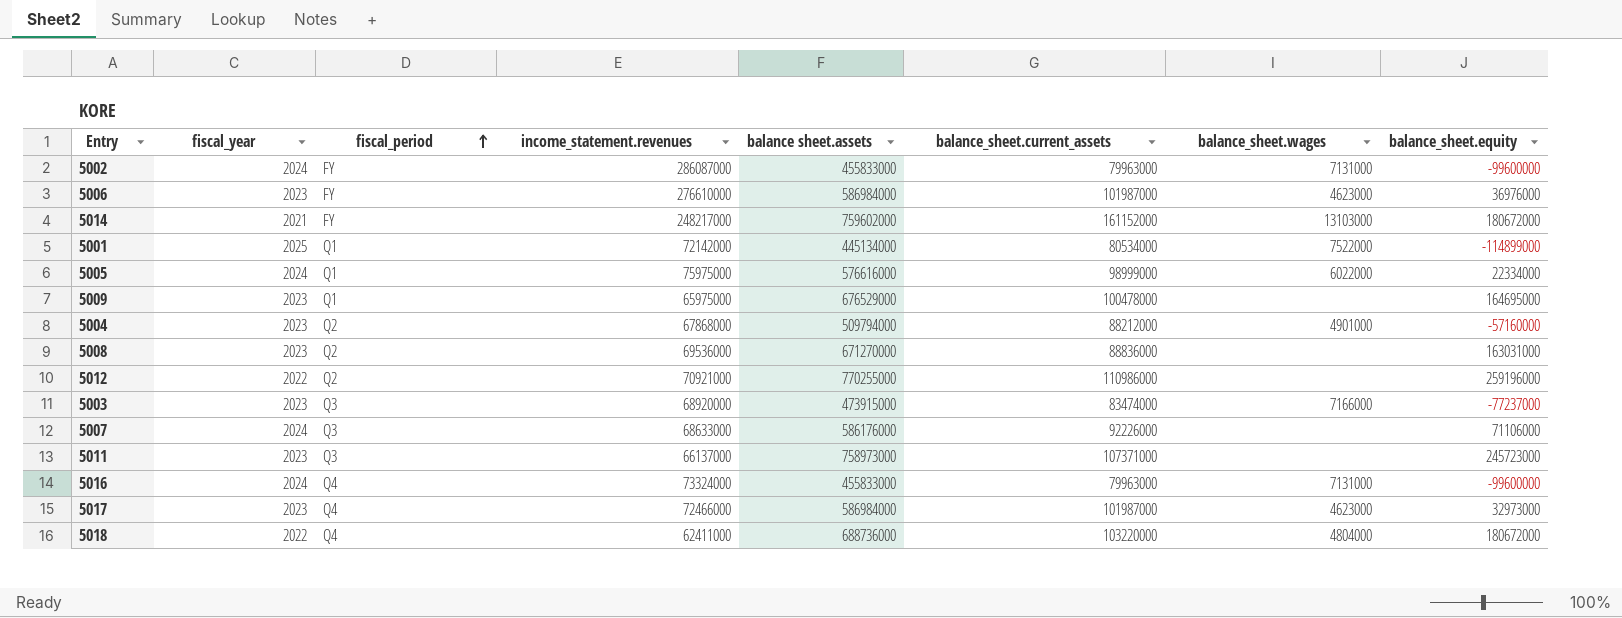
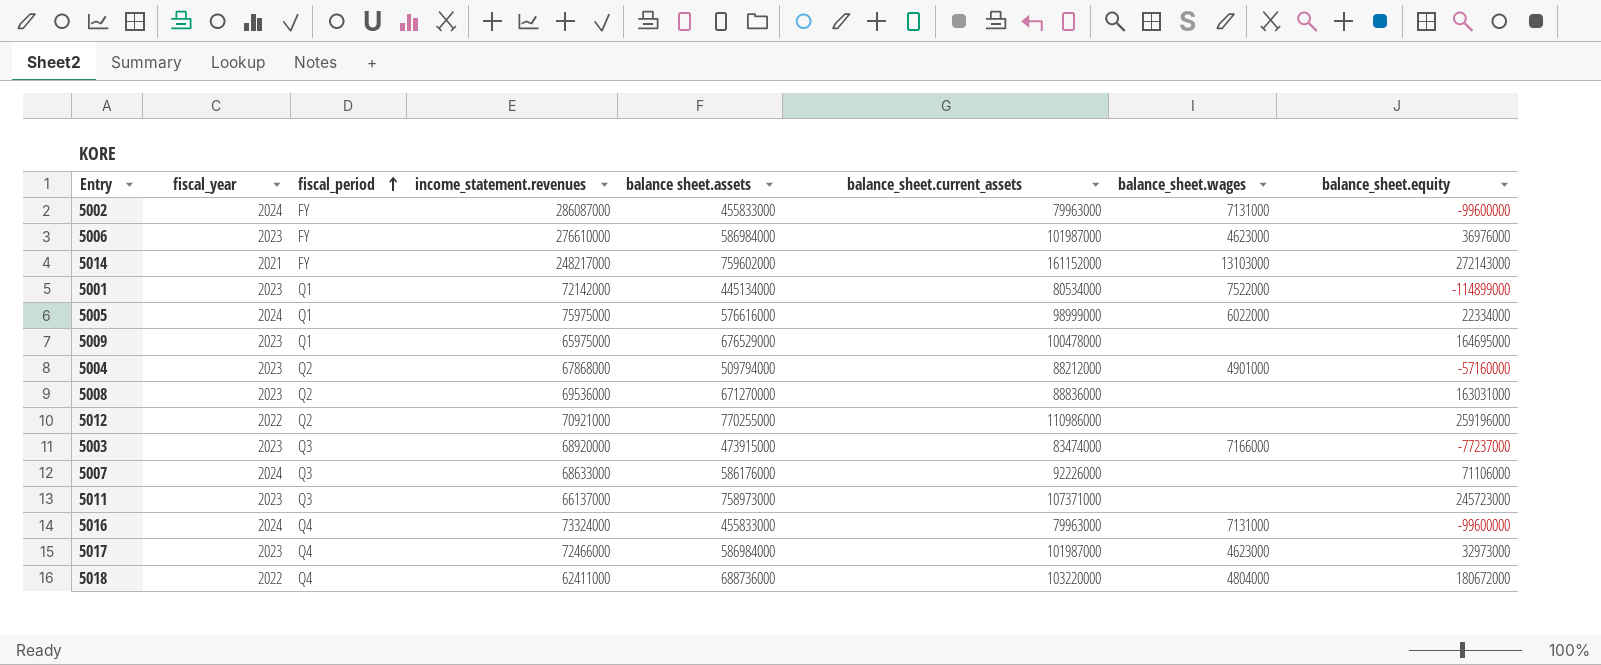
5014 | balance_sheet.equity: 180672000 -> 272143000
5001 | fiscal_year: 2025 -> 2023

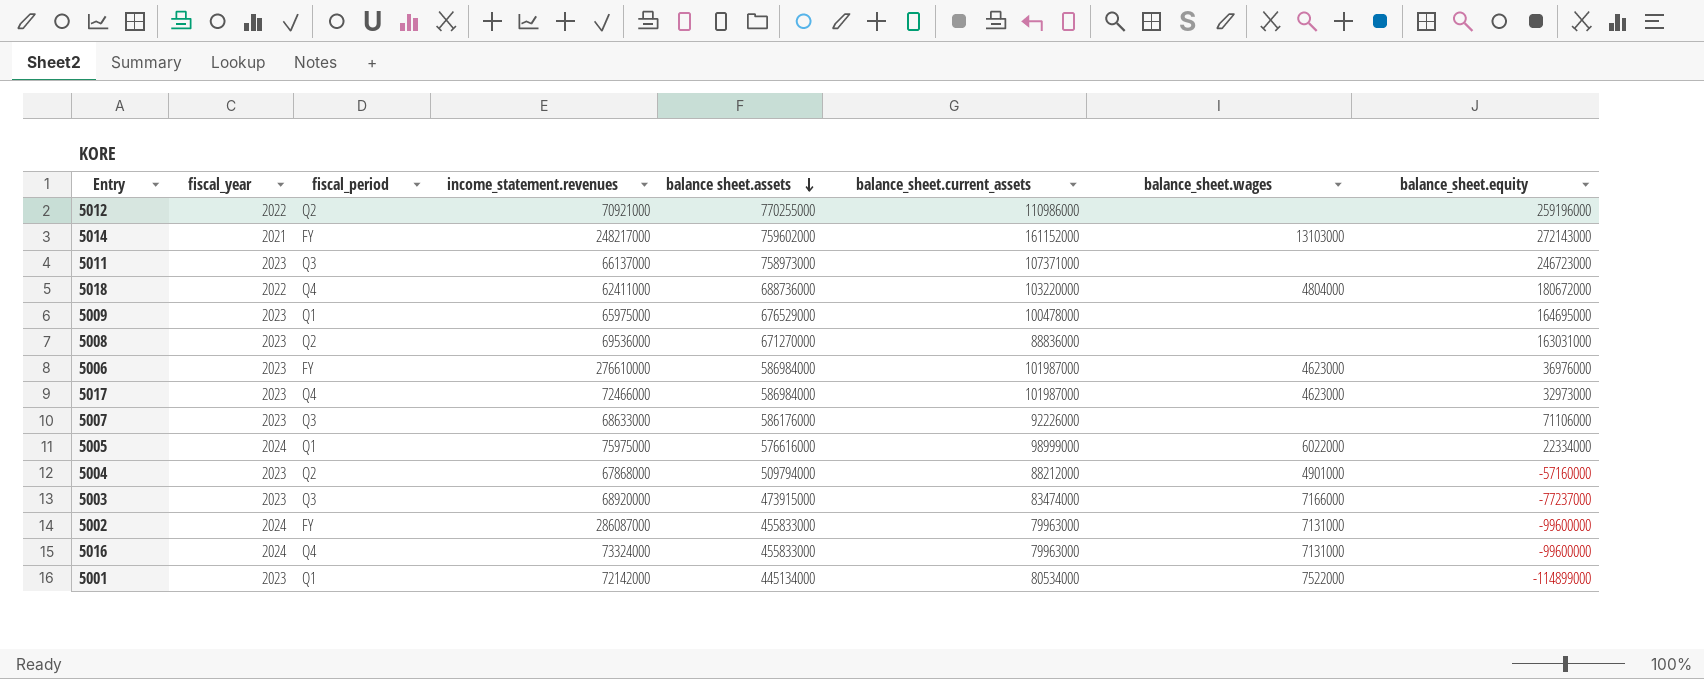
row order: fiscal_period ascending -> balance sheet.assets descending
5011 | balance_sheet.equity: 245723000 -> 246723000
5007 | fiscal_year: 2024 -> 2023

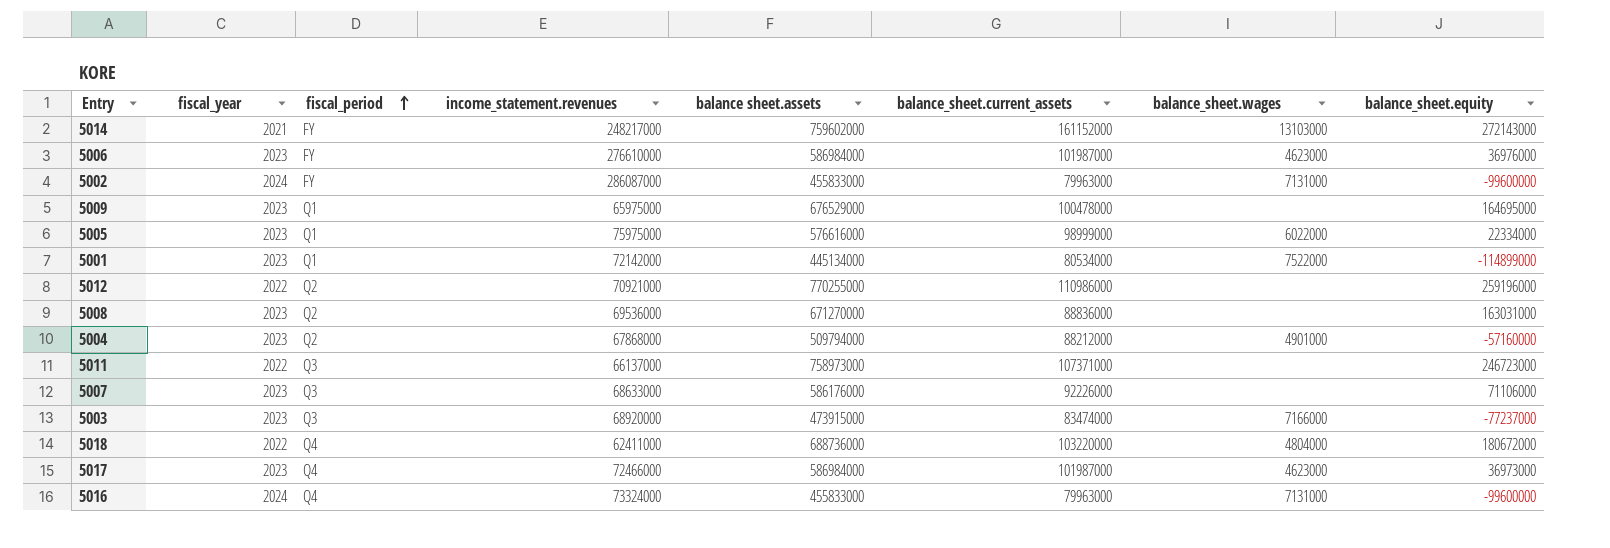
row order: balance sheet.assets descending -> fiscal_period ascending
5005 | fiscal_year: 2024 -> 2023
5011 | fiscal_year: 2023 -> 2022
5017 | balance_sheet.equity: 32973000 -> 36973000

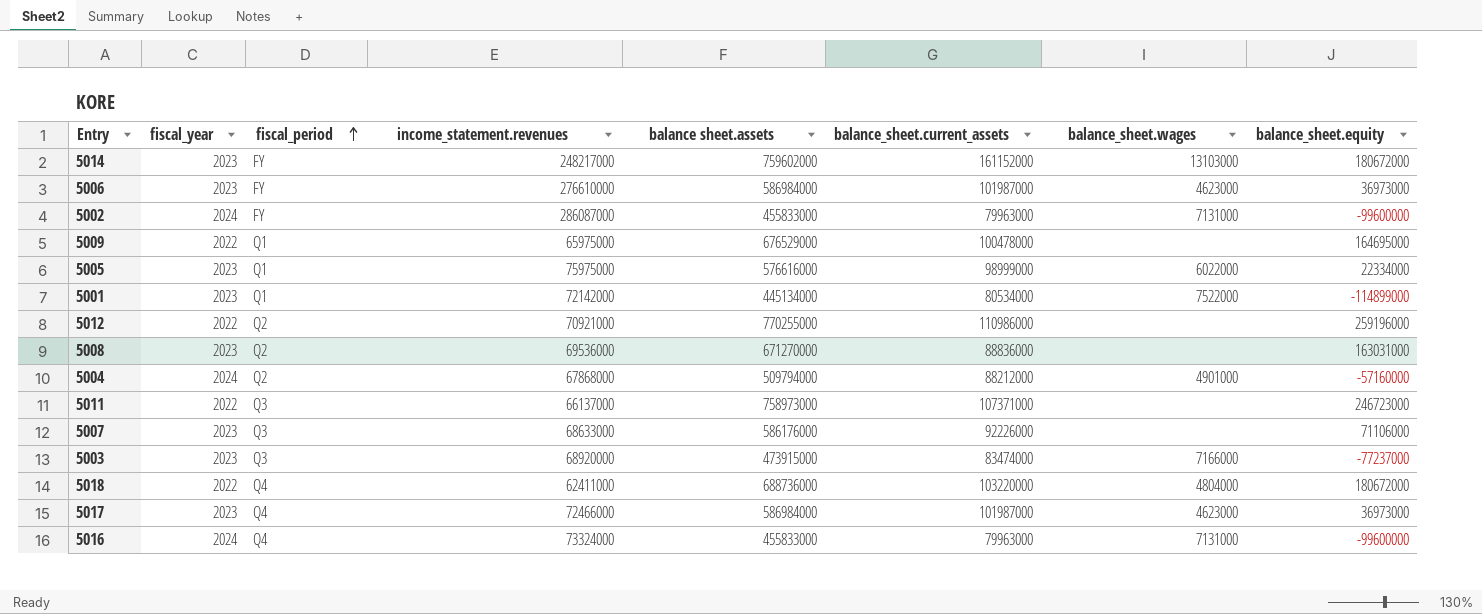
5014 | fiscal_year: 2021 -> 2023
5014 | balance_sheet.equity: 272143000 -> 180672000
5006 | balance_sheet.equity: 36976000 -> 36973000
5009 | fiscal_year: 2023 -> 2022
5004 | fiscal_year: 2023 -> 2024

